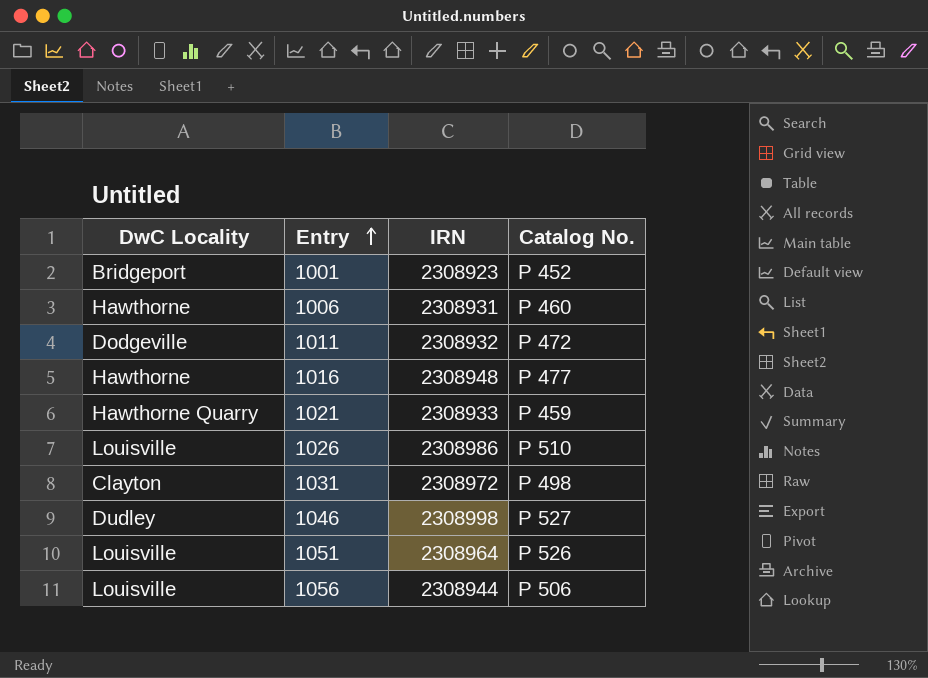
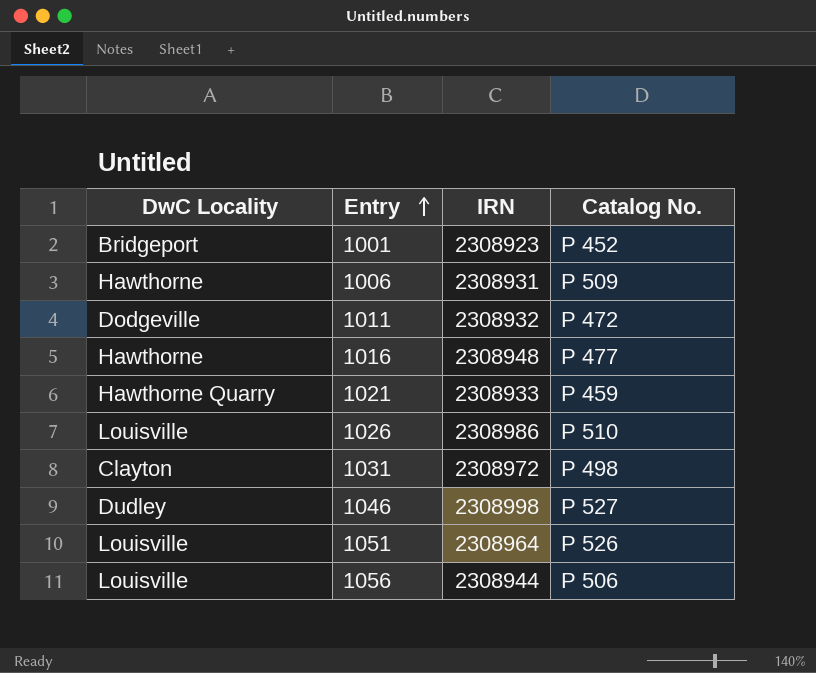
1006 | Catalog No.: P 460 -> P 509

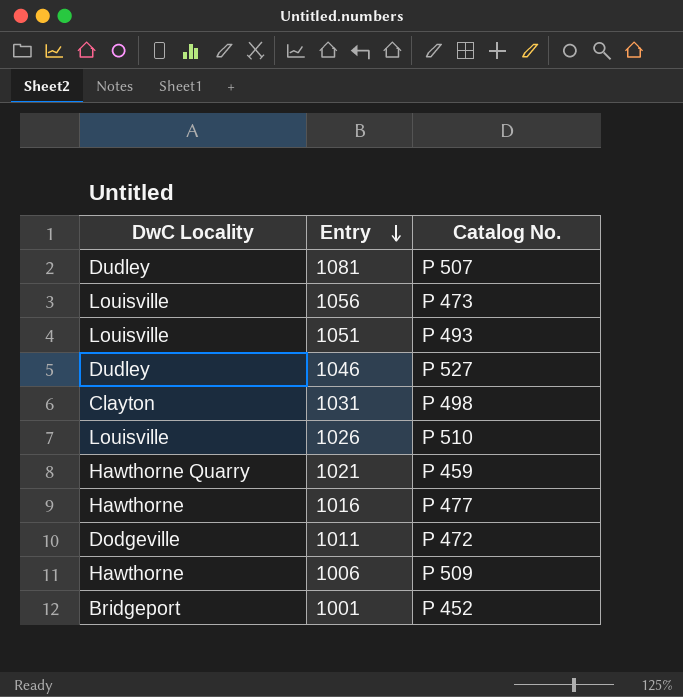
row order: Entry ascending -> Entry descending
column IRN | position: 3 -> none
row 1081: none -> Dudley | P 507
1056 | Catalog No.: P 506 -> P 473
1051 | Catalog No.: P 526 -> P 493

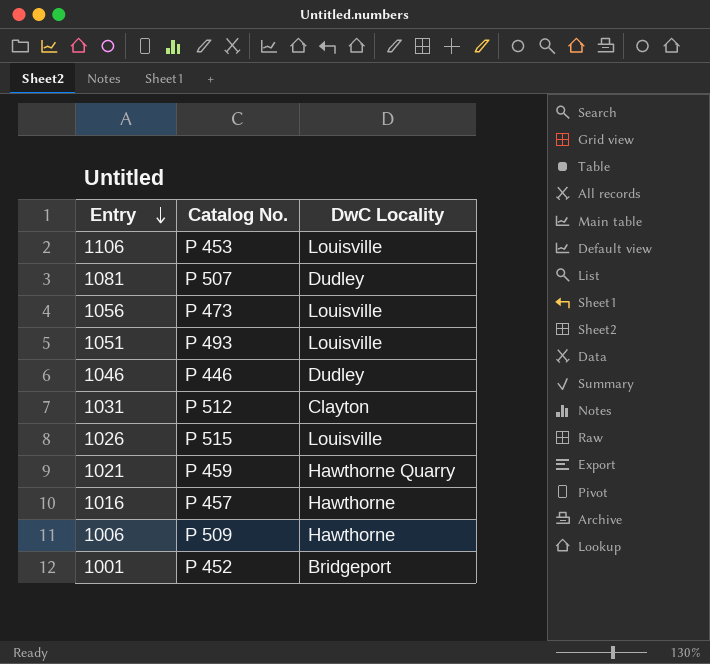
column DwC Locality | position: 1 -> 3
row 1011: Dodgeville | P 472 -> none
row 1106: none -> P 453 | Louisville
1046 | Catalog No.: P 527 -> P 446
1031 | Catalog No.: P 498 -> P 512
1026 | Catalog No.: P 510 -> P 515
1016 | Catalog No.: P 477 -> P 457

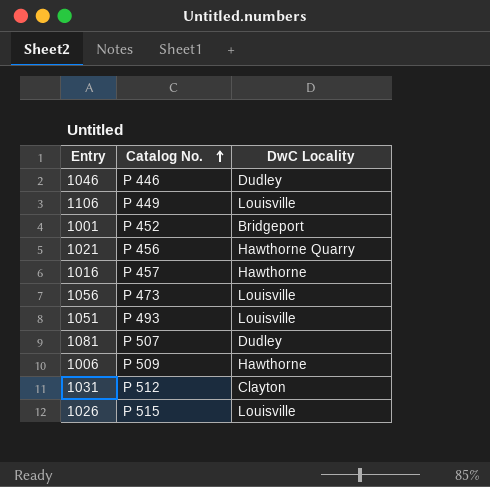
row order: Entry descending -> Catalog No. ascending
1106 | Catalog No.: P 453 -> P 449
1021 | Catalog No.: P 459 -> P 456

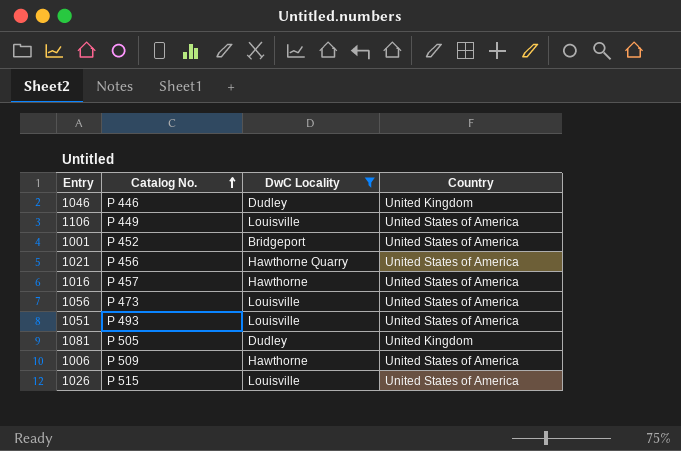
filter: none -> DwC Locality != Clayton
column Country | position: none -> 4
1081 | Catalog No.: P 507 -> P 505

